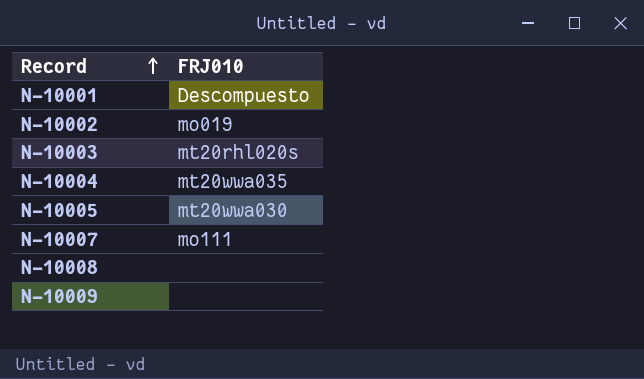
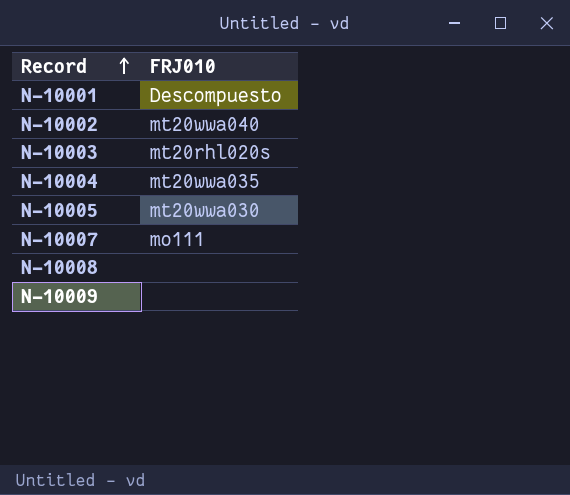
N-10002 | FRJ010: mo019 -> mt20wwa040

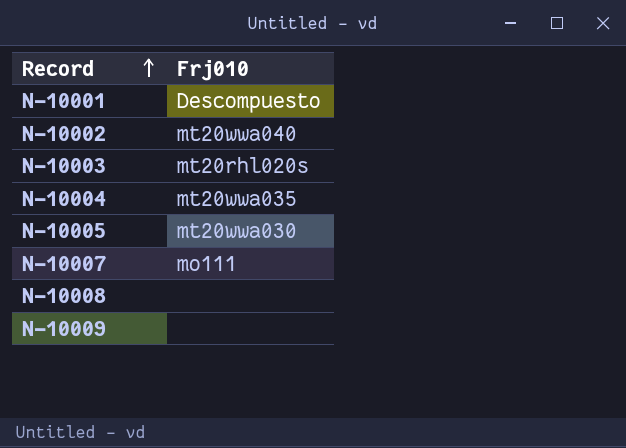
column name: FRJ010 -> Frj010

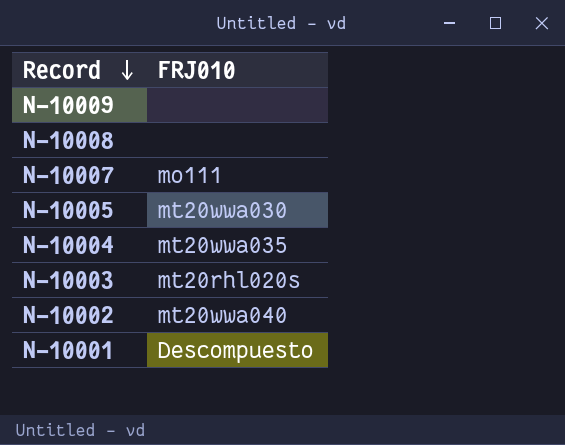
row order: Record ascending -> Record descending
column name: Frj010 -> FRJ010

